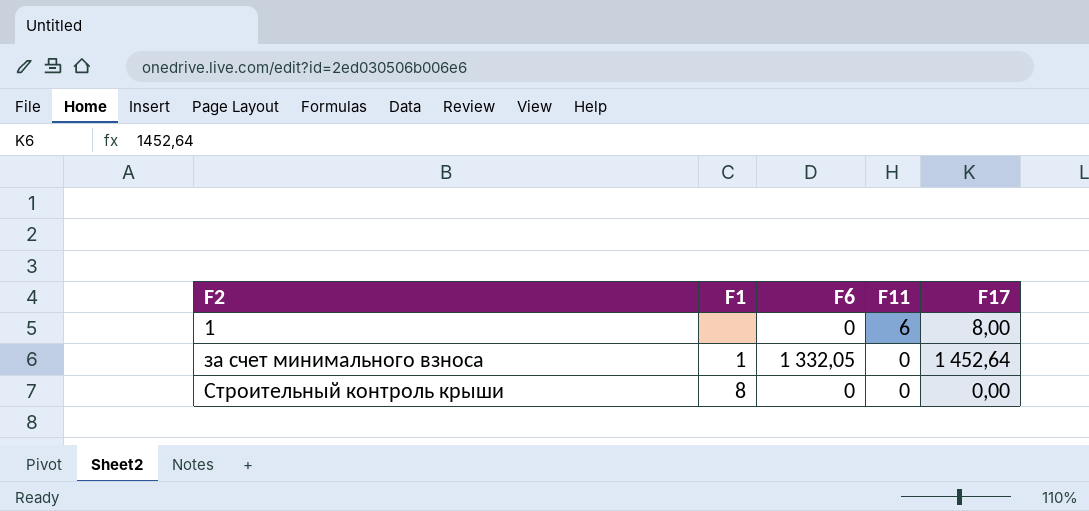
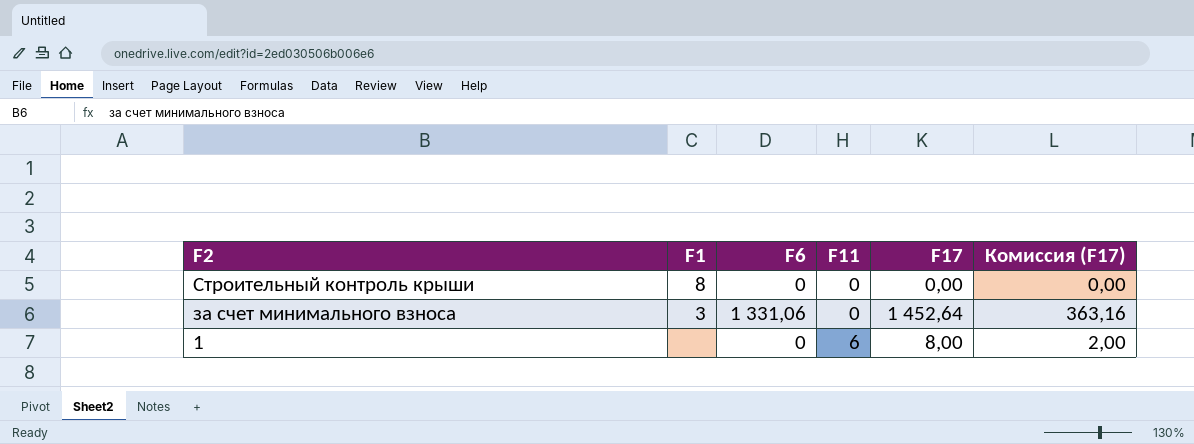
row order: F2 ascending -> F2 descending
column Комиссия (F17) | formula: none -> [F17] * 0,25
за счет минимального взноса | F1: 1 -> 3
за счет минимального взноса | F6: 1 332,05 -> 1 331,06

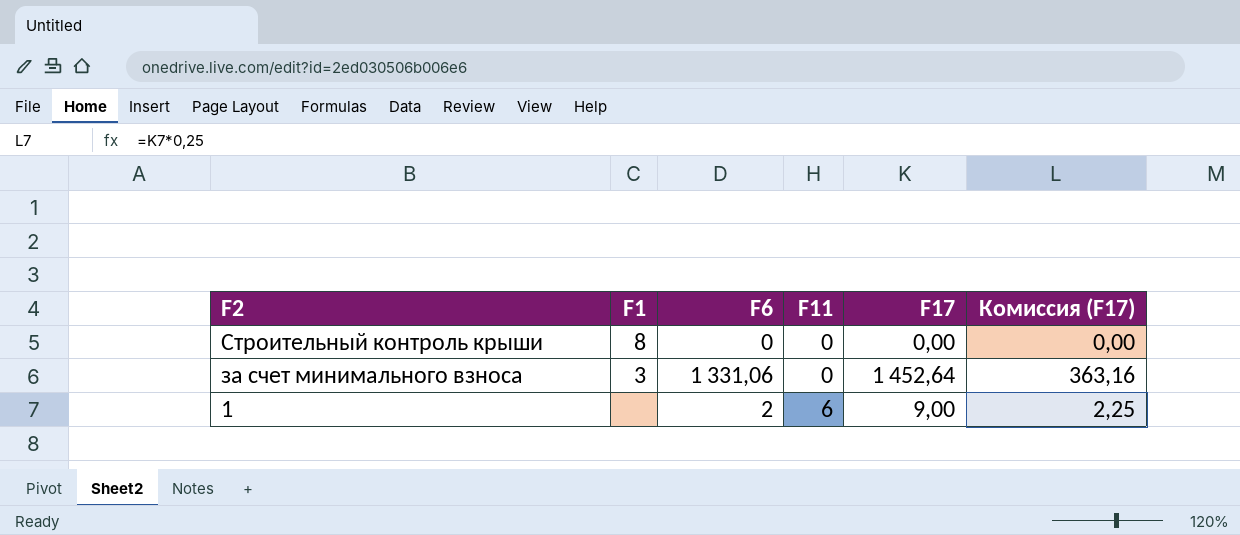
1 | F6: 0 -> 2
1 | F17: 8,00 -> 9,00
1 | Комиссия (F17): 2,00 -> 2,25

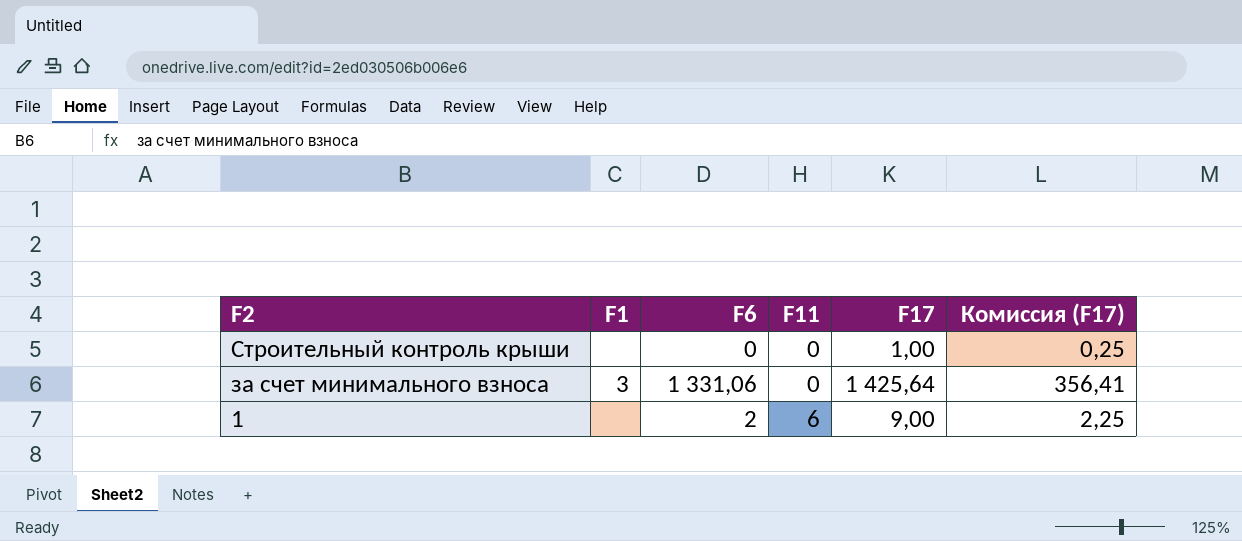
Строительный контроль крыши | F1: 8 -> none
Строительный контроль крыши | F17: 0,00 -> 1,00
Строительный контроль крыши | Комиссия (F17): 0,00 -> 0,25
за счет минимального взноса | F17: 1 452,64 -> 1 425,64
за счет минимального взноса | Комиссия (F17): 363,16 -> 356,41

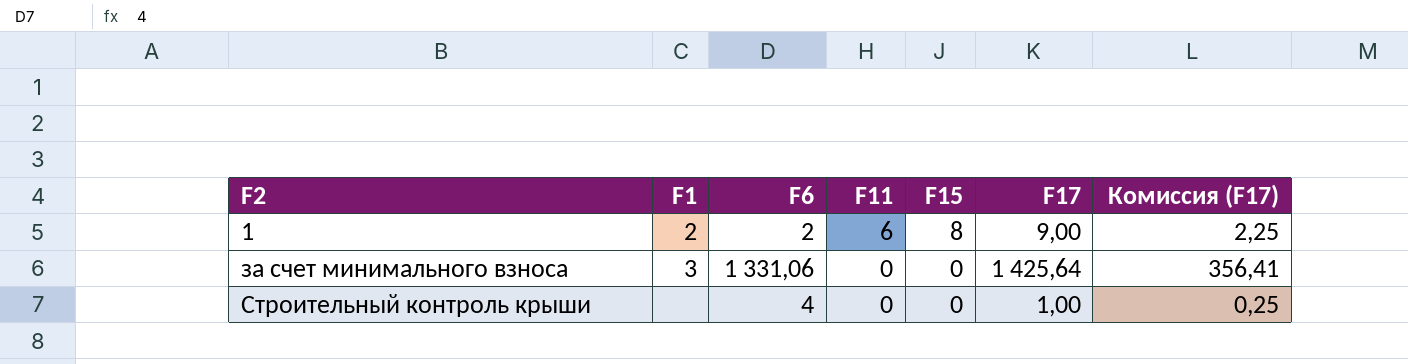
row order: F2 descending -> F2 ascending
column F15 | position: none -> 5
1 | F1: none -> 2
Строительный контроль крыши | F6: 0 -> 4

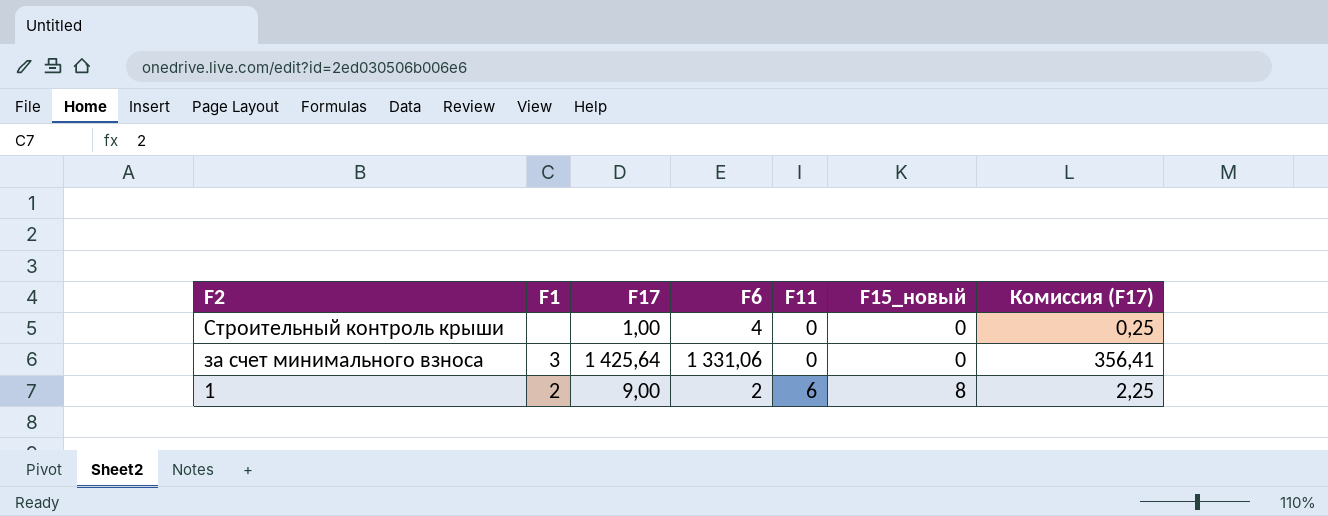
row order: F2 ascending -> F2 descending
column F17 | position: 6 -> 3
column name: F15 -> F15_новый

